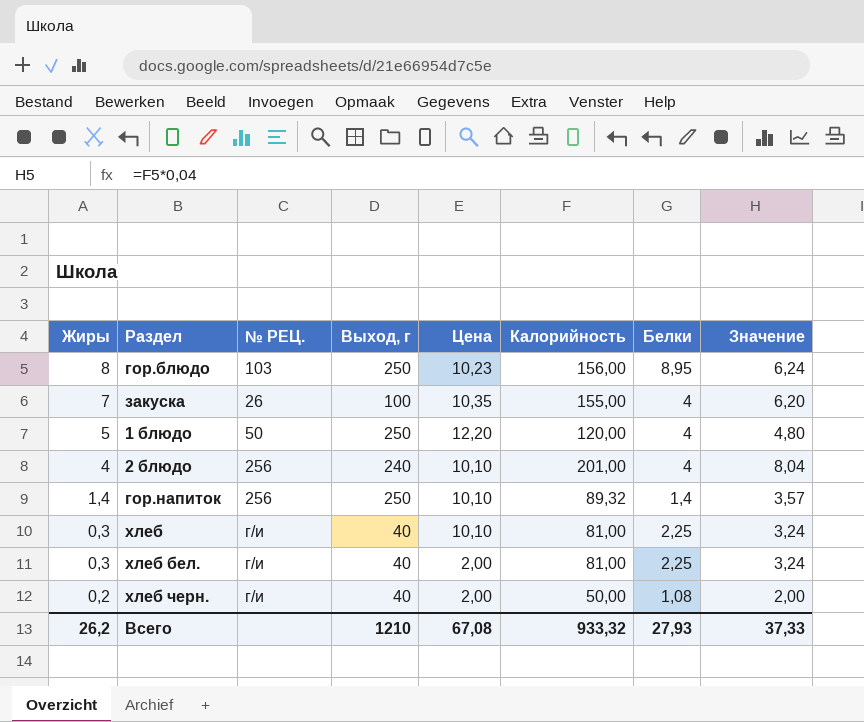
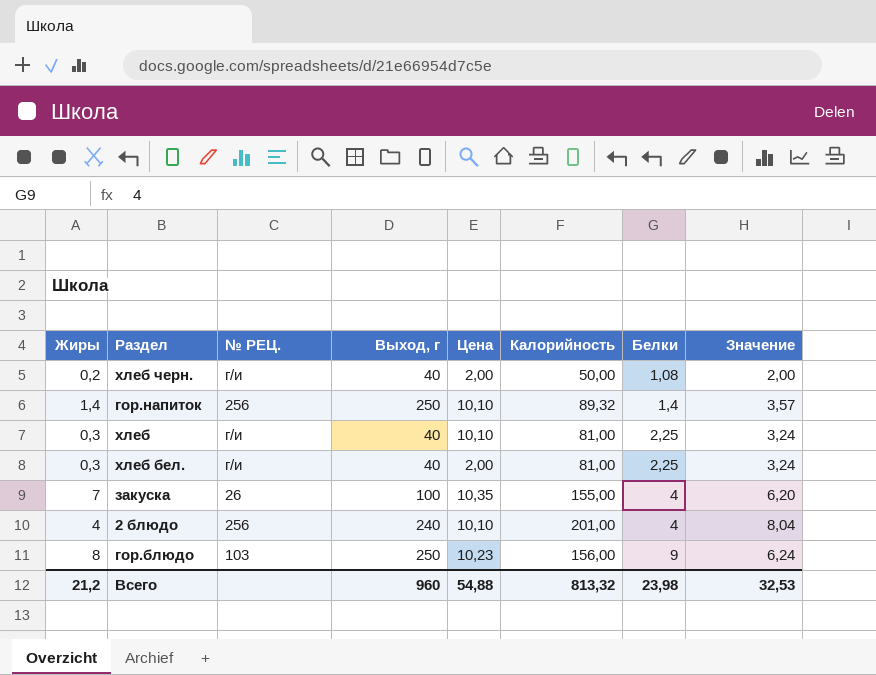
row order: Жиры descending -> Белки ascending
row 1 блюдо: 5 | 50 | 250 | 12,20 | 120,00 | 4 | 4,80 -> none
гор.блюдо | Белки: 8,95 -> 9
Всего | Жиры: 26,2 -> 21,2
Всего | Выход, г: 1210 -> 960
Всего | Цена: 67,08 -> 54,88
Всего | Калорийность: 933,32 -> 813,32
Всего | Белки: 27,93 -> 23,98
Всего | Значение: 37,33 -> 32,53

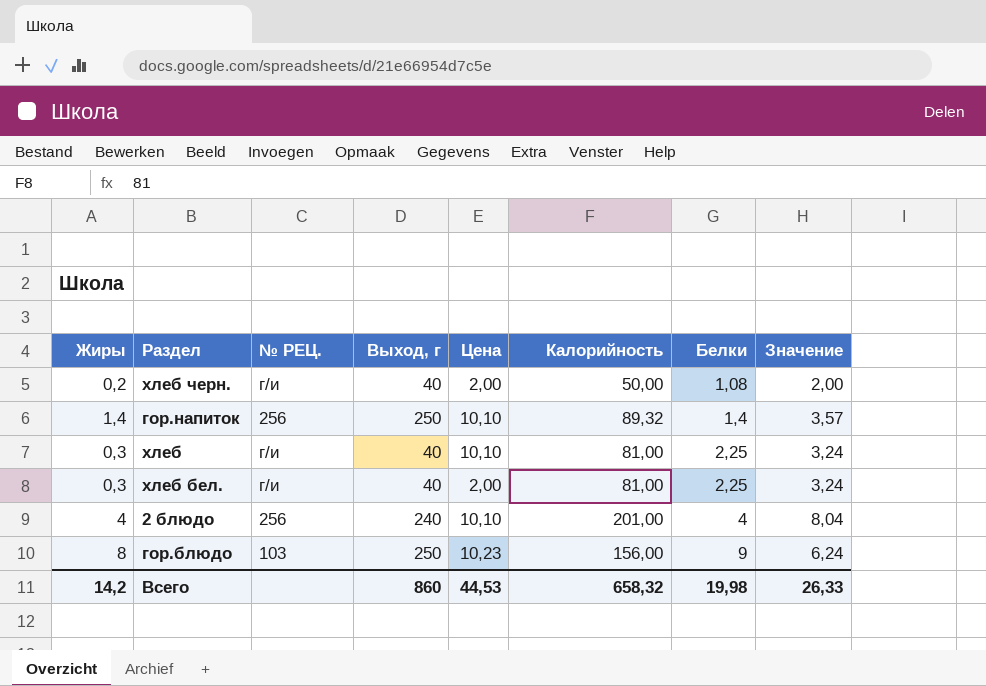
row закуска: 7 | 26 | 100 | 10,35 | 155,00 | 4 | 6,20 -> none
Всего | Жиры: 21,2 -> 14,2
Всего | Выход, г: 960 -> 860
Всего | Цена: 54,88 -> 44,53
Всего | Калорийность: 813,32 -> 658,32
Всего | Белки: 23,98 -> 19,98
Всего | Значение: 32,53 -> 26,33

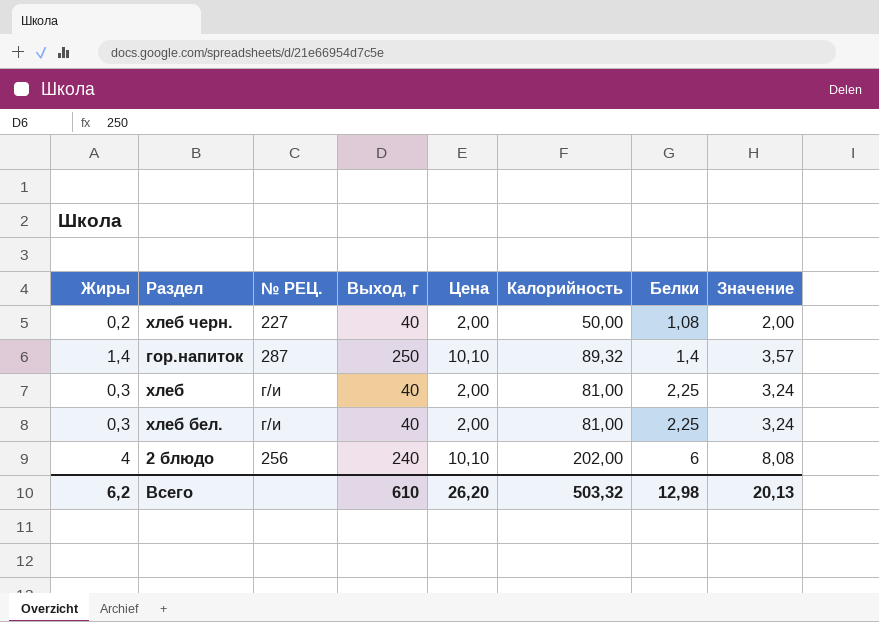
row гор.блюдо: 8 | 103 | 250 | 10,23 | 156,00 | 9 | 6,24 -> none
хлеб черн. | № РЕЦ.: г/и -> 227
гор.напиток | № РЕЦ.: 256 -> 287
хлеб | Цена: 10,10 -> 2,00
2 блюдо | Калорийность: 201,00 -> 202,00
2 блюдо | Белки: 4 -> 6
2 блюдо | Значение: 8,04 -> 8,08
Всего | Жиры: 14,2 -> 6,2
Всего | Выход, г: 860 -> 610
Всего | Цена: 44,53 -> 26,20
Всего | Калорийность: 658,32 -> 503,32
Всего | Белки: 19,98 -> 12,98
Всего | Значение: 26,33 -> 20,13

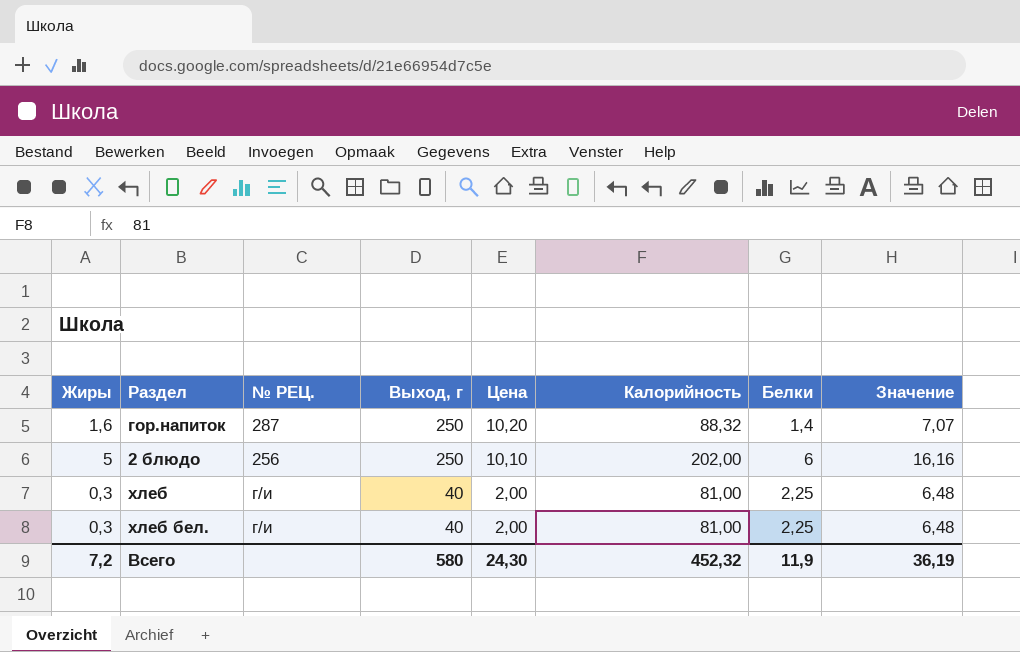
row order: Белки ascending -> Выход, г descending
column Значение | formula: [Калорийность] * 0,04 -> [Калорийность] * 0,08
row хлеб черн.: 0,2 | 227 | 40 | 2,00 | 50,00 | 1,08 | 2,00 -> none
гор.напиток | Жиры: 1,4 -> 1,6
гор.напиток | Цена: 10,10 -> 10,20
гор.напиток | Калорийность: 89,32 -> 88,32
2 блюдо | Жиры: 4 -> 5
2 блюдо | Выход, г: 240 -> 250
Всего | Жиры: 6,2 -> 7,2
Всего | Выход, г: 610 -> 580
Всего | Цена: 26,20 -> 24,30
Всего | Калорийность: 503,32 -> 452,32
Всего | Белки: 12,98 -> 11,9
Всего | Значение: 20,13 -> 36,19

